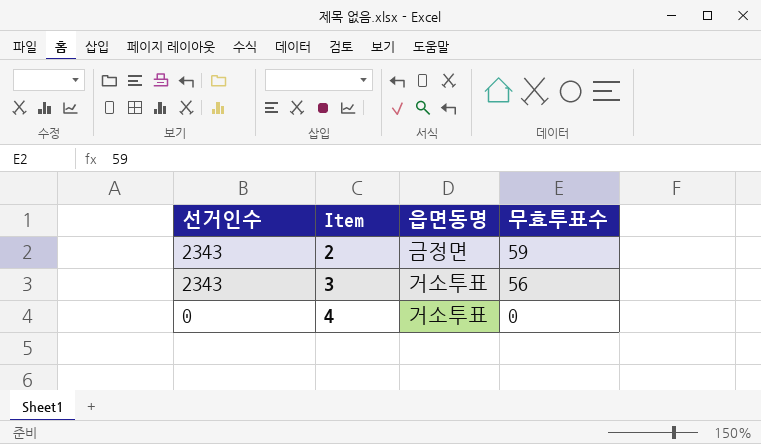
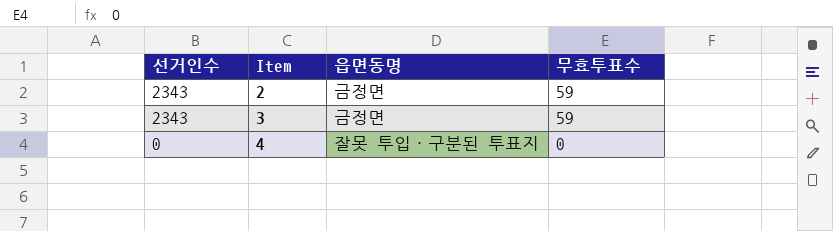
3 | 읍면동명: 거소투표 -> 금정면
3 | 무효투표수: 56 -> 59
4 | 읍면동명: 거소투표 -> 잘못 투입·구분된 투표지

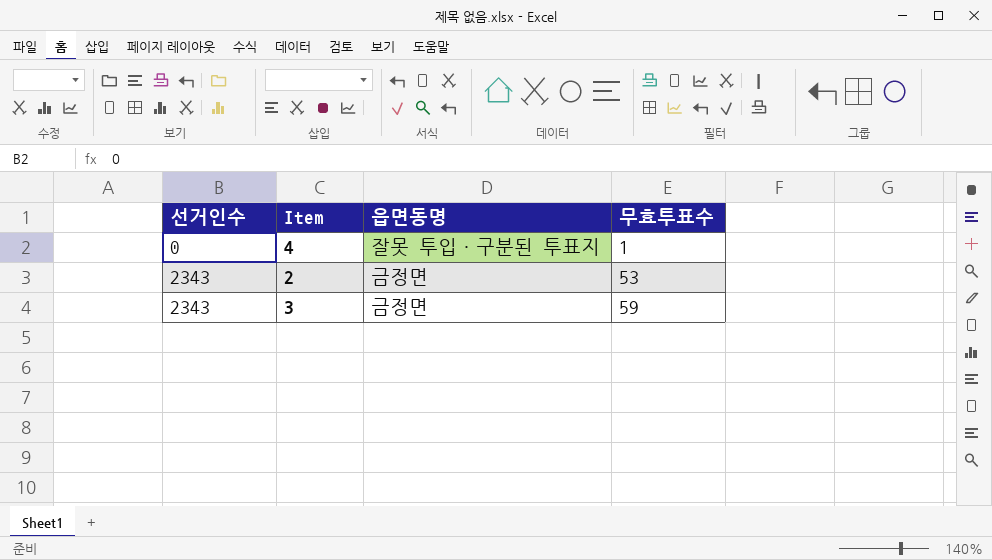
row order: 선거인수 descending -> 선거인수 ascending
4 | 무효투표수: 0 -> 1
2 | 무효투표수: 59 -> 53

